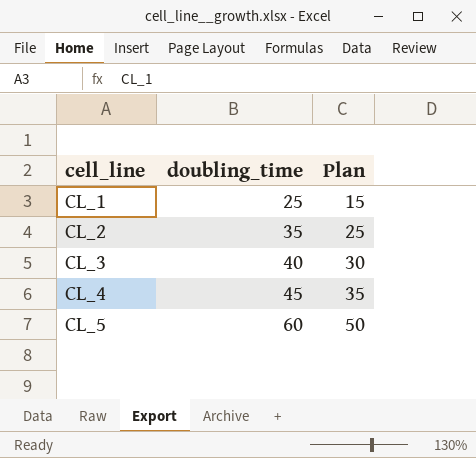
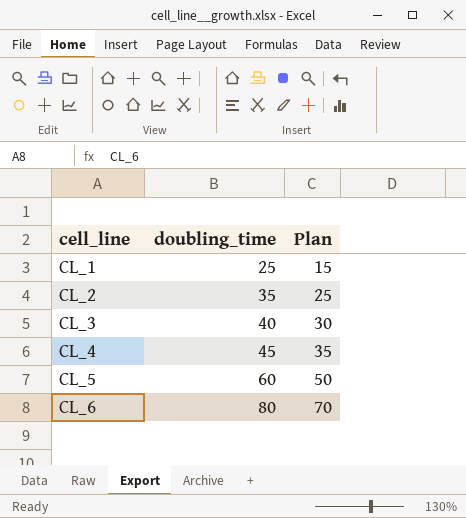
row CL_6: none -> 80 | 70

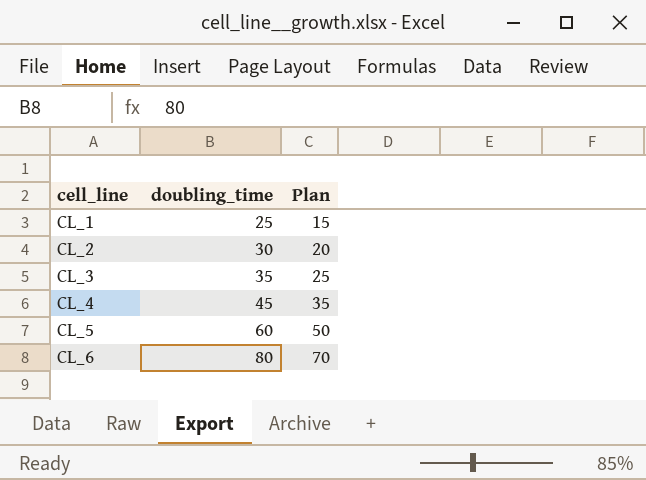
CL_2 | doubling_time: 35 -> 30
CL_2 | Plan: 25 -> 20
CL_3 | doubling_time: 40 -> 35
CL_3 | Plan: 30 -> 25

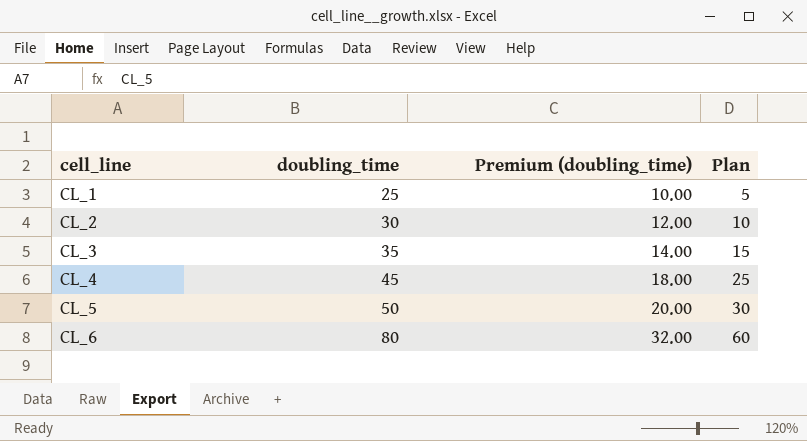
column Premium (doubling_time) | formula: none -> [doubling_time] * 0.4
column Plan | formula: [doubling_time] - 10 -> [doubling_time] - 20
CL_5 | doubling_time: 60 -> 50

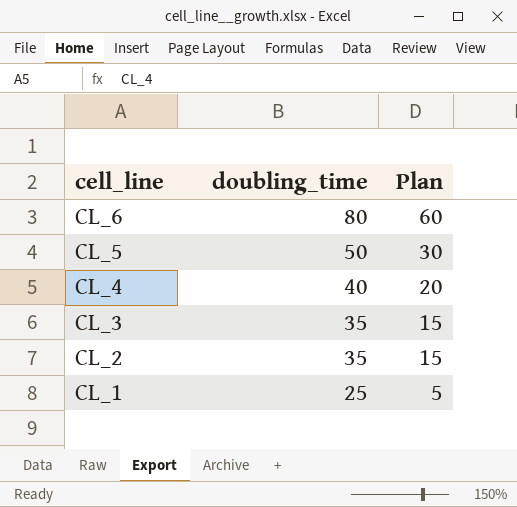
row order: cell_line ascending -> cell_line descending
column Premium (doubling_time) | formula: [doubling_time] * 0.4 -> none
CL_4 | doubling_time: 45 -> 40
CL_4 | Plan: 25 -> 20
CL_2 | doubling_time: 30 -> 35
CL_2 | Plan: 10 -> 15

